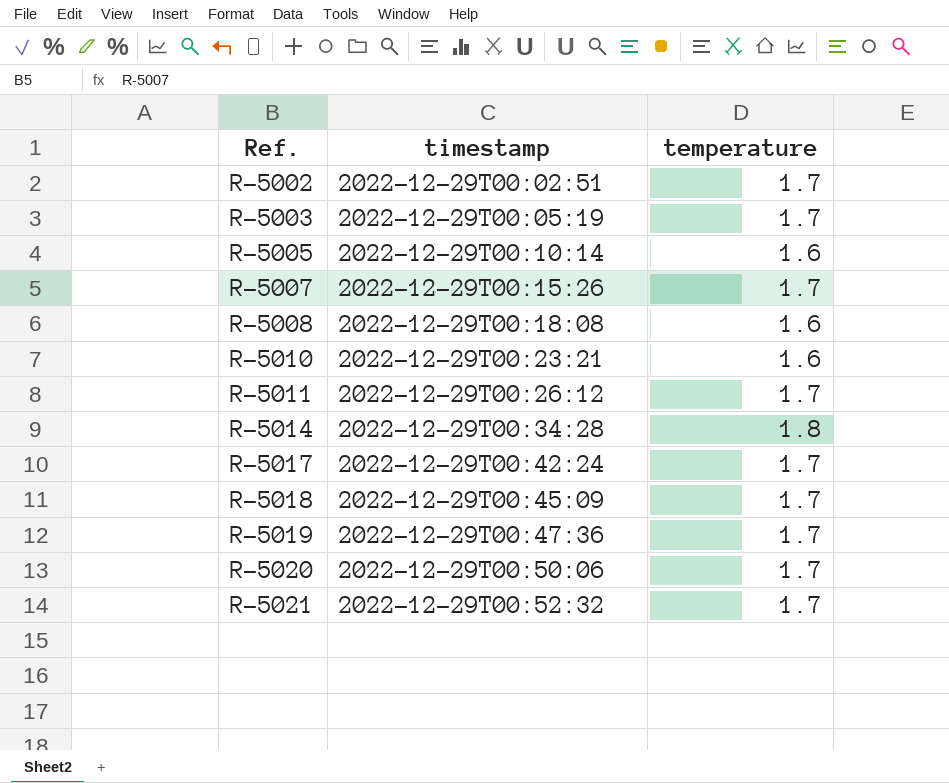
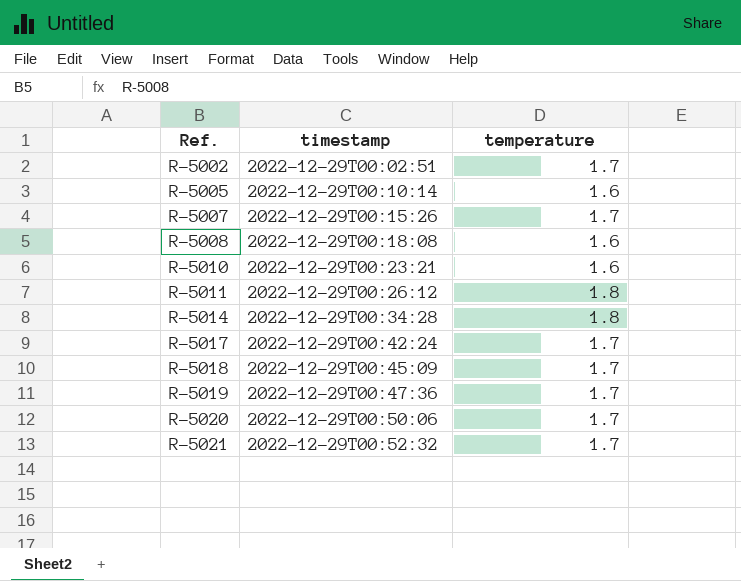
row R-5003: 2022-12-29T00:05:19 | 1.7 -> none
R-5011 | temperature: 1.7 -> 1.8

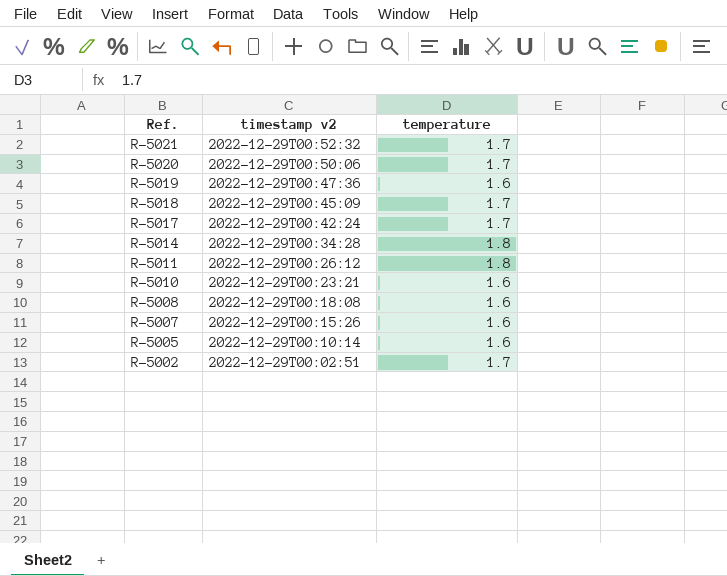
row order: Ref. ascending -> Ref. descending
column name: timestamp -> timestamp v2
R-5019 | temperature: 1.7 -> 1.6
R-5007 | temperature: 1.7 -> 1.6

